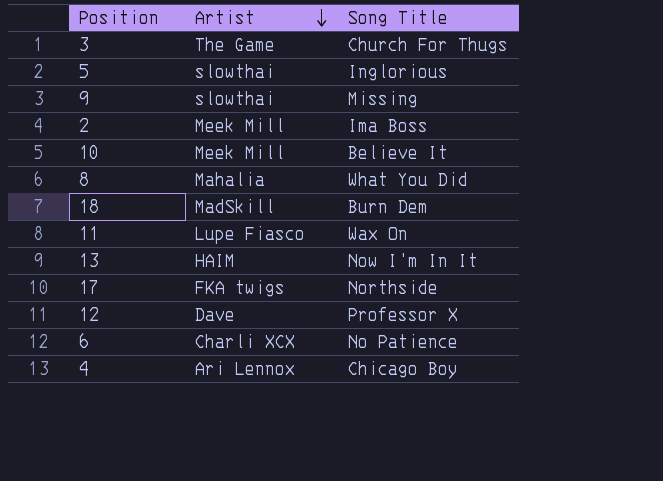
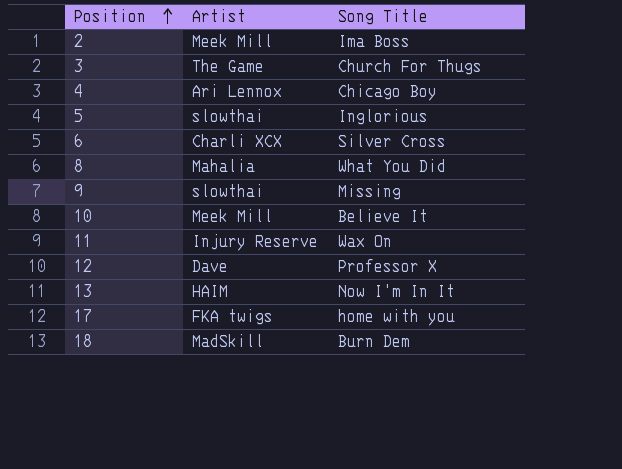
row order: Artist descending -> Position ascending
6 | Song Title: No Patience -> Silver Cross
11 | Artist: Lupe Fiasco -> Injury Reserve
17 | Song Title: Northside -> home with you

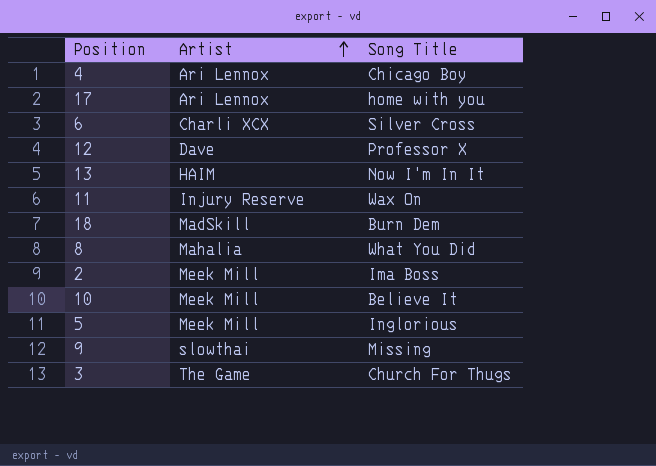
row order: Position ascending -> Artist ascending
17 | Artist: FKA twigs -> Ari Lennox
5 | Artist: slowthai -> Meek Mill

